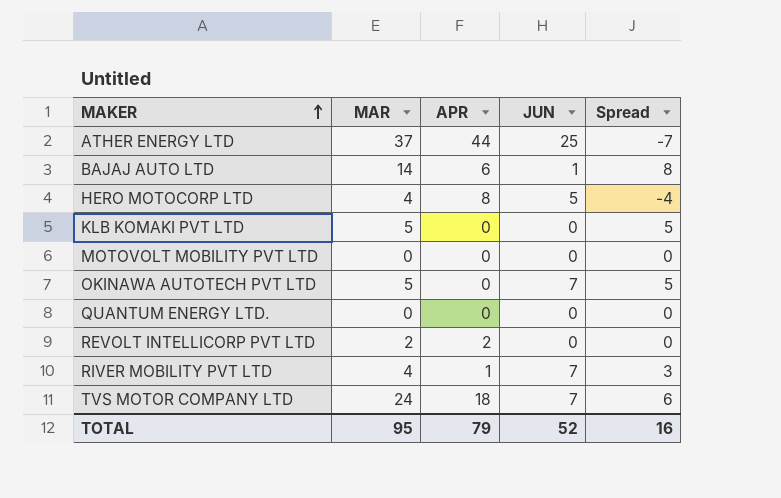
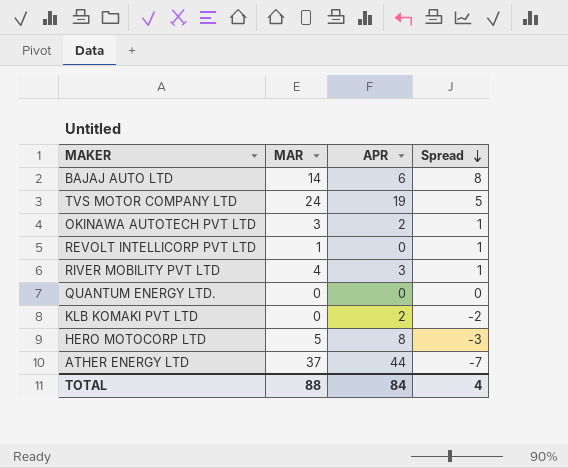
row order: MAKER ascending -> Spread descending
column JUN | position: 4 -> none
row MOTOVOLT MOBILITY PVT LTD: 0 | 0 | 0 | 0 -> none
TVS MOTOR COMPANY LTD | APR: 18 -> 19
TVS MOTOR COMPANY LTD | Spread: 6 -> 5
OKINAWA AUTOTECH PVT LTD | MAR: 5 -> 3
OKINAWA AUTOTECH PVT LTD | APR: 0 -> 2
OKINAWA AUTOTECH PVT LTD | Spread: 5 -> 1
REVOLT INTELLICORP PVT LTD | MAR: 2 -> 1
REVOLT INTELLICORP PVT LTD | APR: 2 -> 0
REVOLT INTELLICORP PVT LTD | Spread: 0 -> 1
RIVER MOBILITY PVT LTD | APR: 1 -> 3
RIVER MOBILITY PVT LTD | Spread: 3 -> 1
KLB KOMAKI PVT LTD | MAR: 5 -> 0
KLB KOMAKI PVT LTD | APR: 0 -> 2
KLB KOMAKI PVT LTD | Spread: 5 -> -2
HERO MOTOCORP LTD | MAR: 4 -> 5
HERO MOTOCORP LTD | Spread: -4 -> -3
TOTAL | MAR: 95 -> 88
TOTAL | APR: 79 -> 84
TOTAL | Spread: 16 -> 4

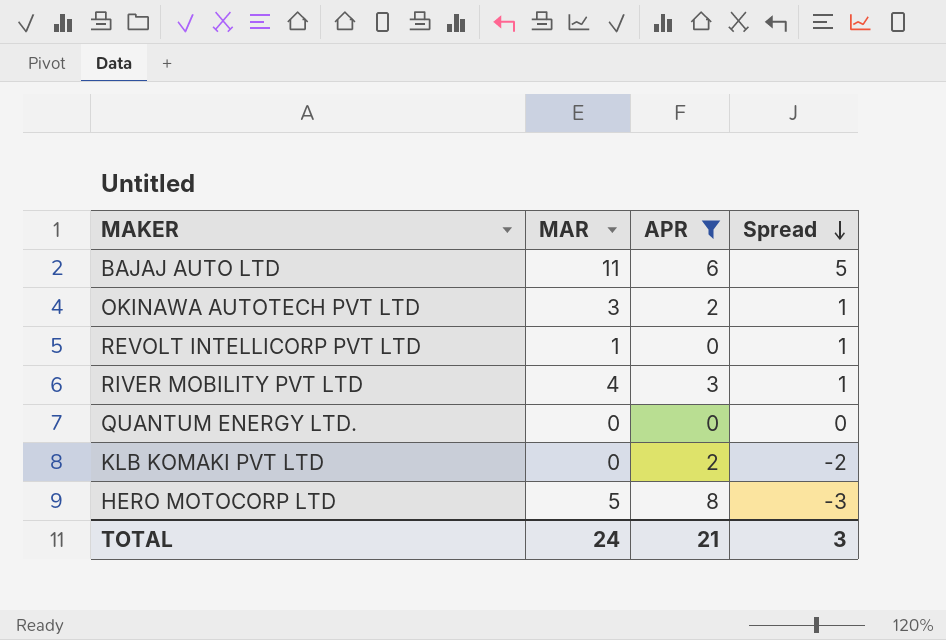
filter: none -> APR <= 8
BAJAJ AUTO LTD | MAR: 14 -> 11
BAJAJ AUTO LTD | Spread: 8 -> 5
TOTAL | MAR: 88 -> 24
TOTAL | APR: 84 -> 21
TOTAL | Spread: 4 -> 3

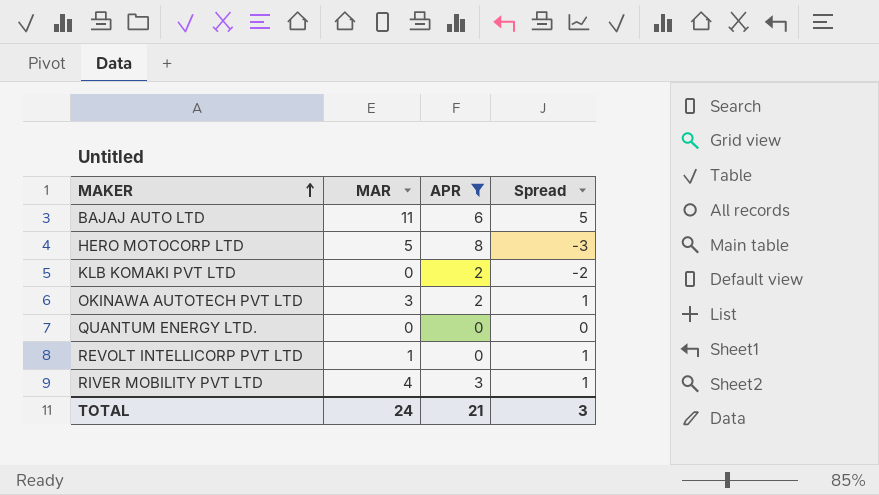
row order: Spread descending -> MAKER ascending

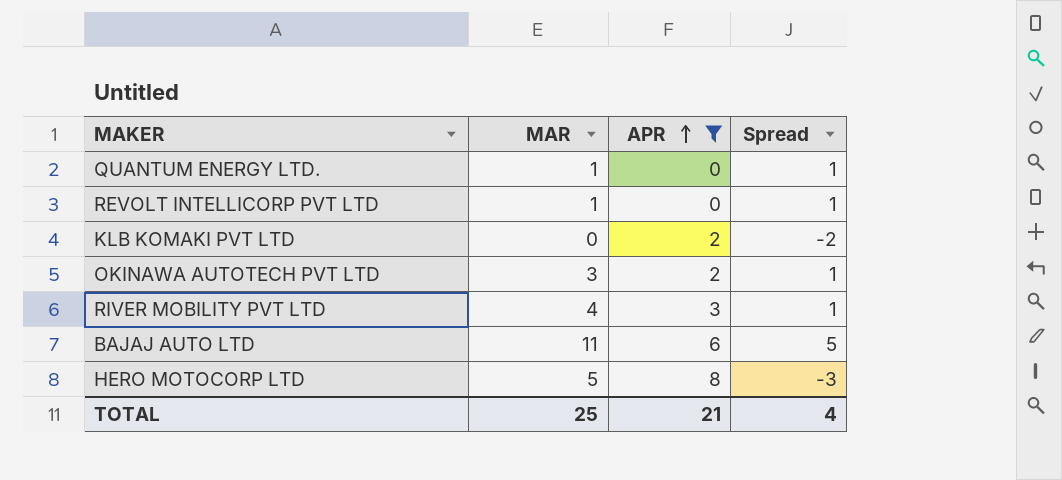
row order: MAKER ascending -> APR ascending
QUANTUM ENERGY LTD. | MAR: 0 -> 1
QUANTUM ENERGY LTD. | Spread: 0 -> 1
TOTAL | MAR: 24 -> 25
TOTAL | Spread: 3 -> 4

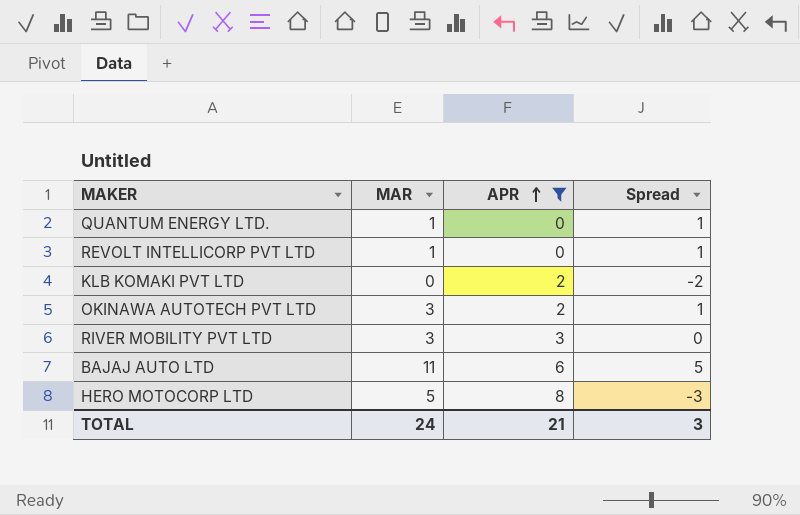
RIVER MOBILITY PVT LTD | MAR: 4 -> 3
RIVER MOBILITY PVT LTD | Spread: 1 -> 0
TOTAL | MAR: 25 -> 24
TOTAL | Spread: 4 -> 3

